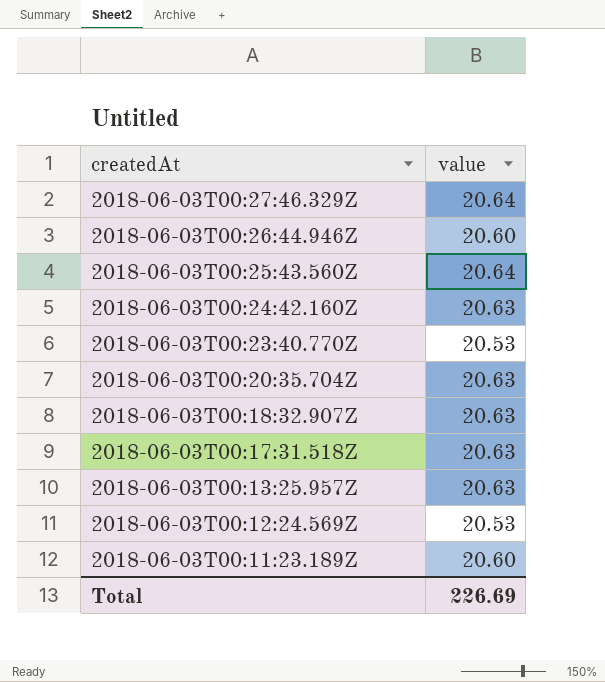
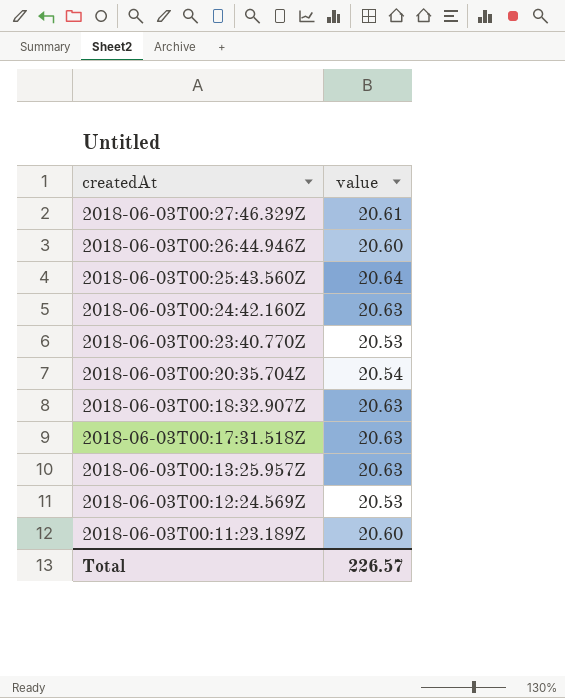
2018-06-03T00:27:46.329Z | value: 20.64 -> 20.61
2018-06-03T00:20:35.704Z | value: 20.63 -> 20.54
Total | value: 226.69 -> 226.57

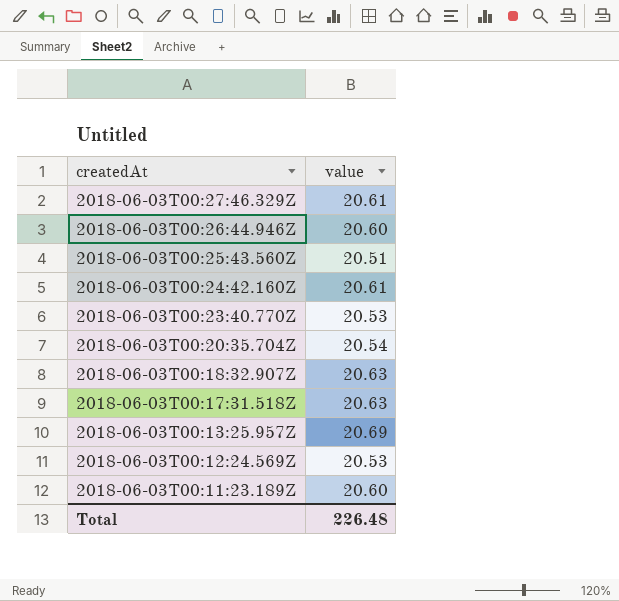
2018-06-03T00:25:43.560Z | value: 20.64 -> 20.51
2018-06-03T00:24:42.160Z | value: 20.63 -> 20.61
2018-06-03T00:13:25.957Z | value: 20.63 -> 20.69
Total | value: 226.57 -> 226.48

